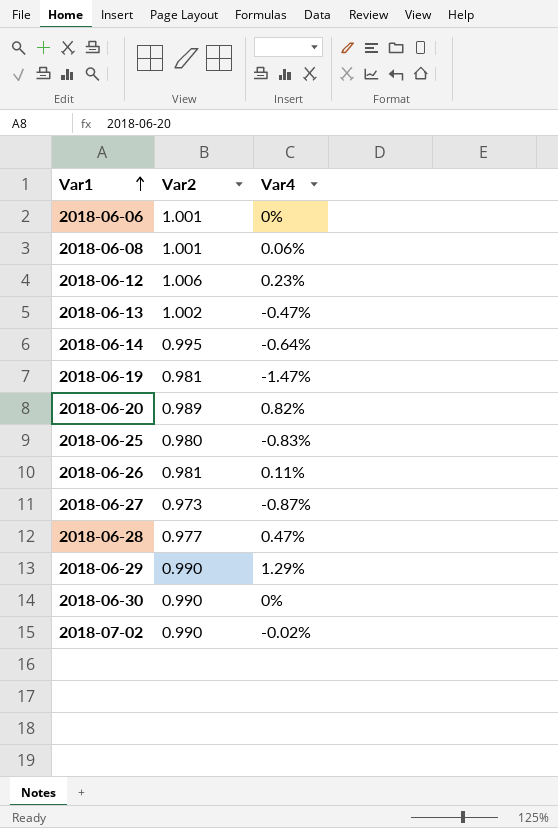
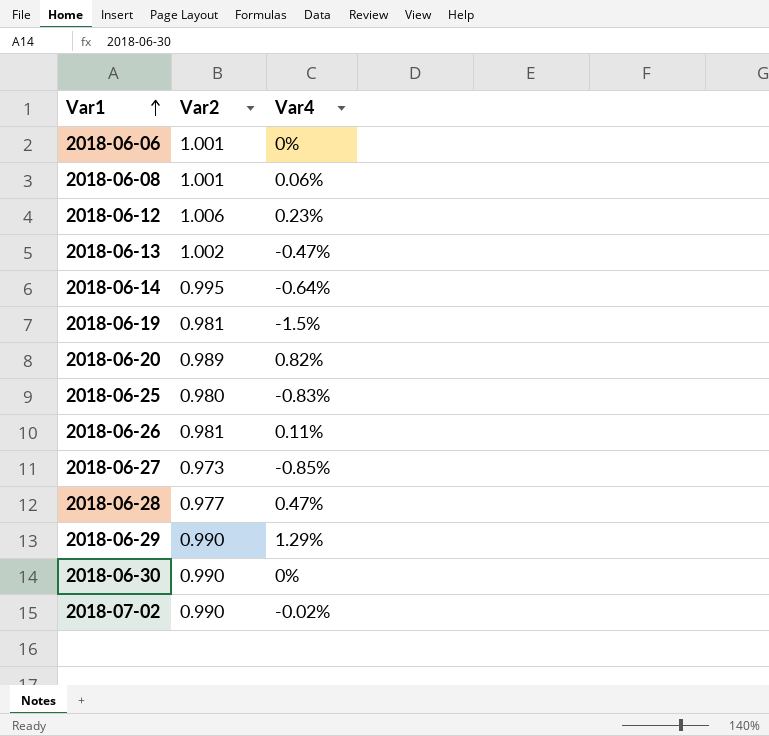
2018-06-19 | Var4: -1.47% -> -1.5%
2018-06-27 | Var4: -0.87% -> -0.85%

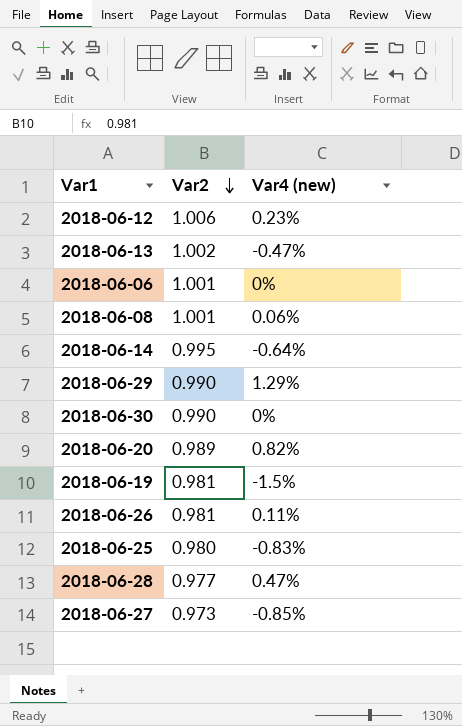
row order: Var1 ascending -> Var2 descending
column name: Var4 -> Var4 (new)
row 2018-07-02: 0.990 | -0.02% -> none

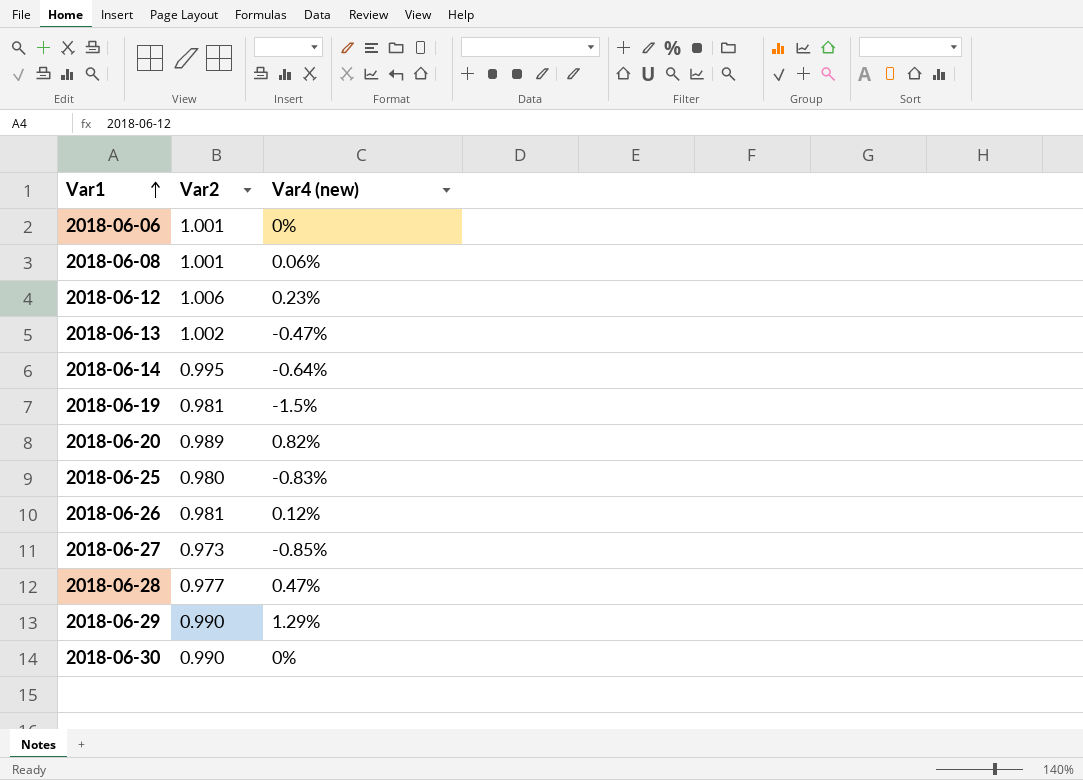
row order: Var2 descending -> Var1 ascending
2018-06-26 | Var4 (new): 0.11% -> 0.12%

